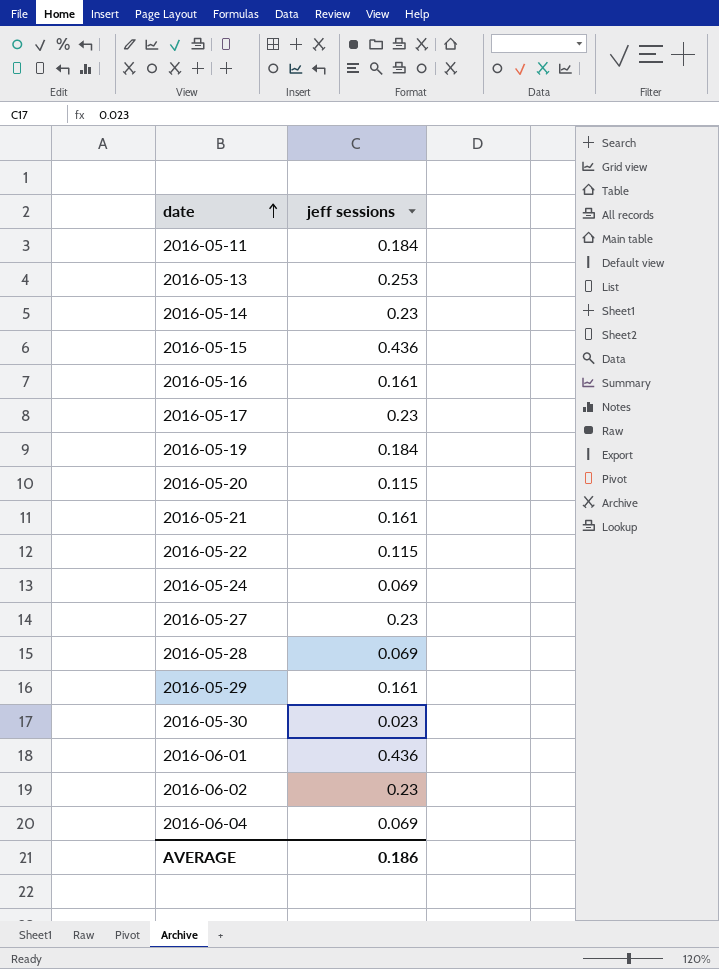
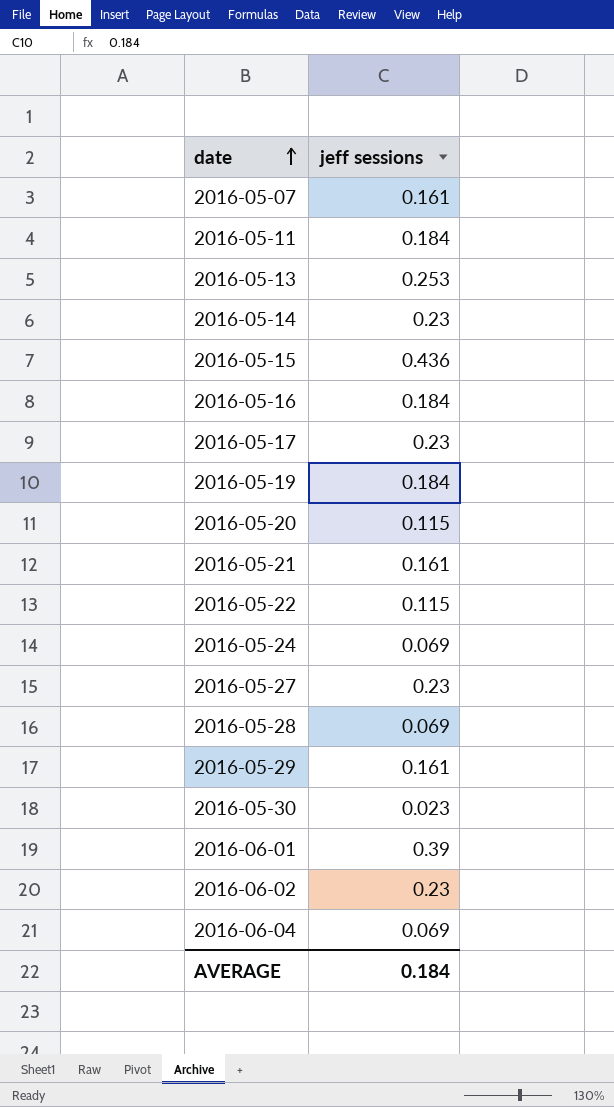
row 2016-05-07: none -> 0.161
2016-05-16 | jeff sessions: 0.161 -> 0.184
2016-06-01 | jeff sessions: 0.436 -> 0.39
AVERAGE | jeff sessions: 0.186 -> 0.184

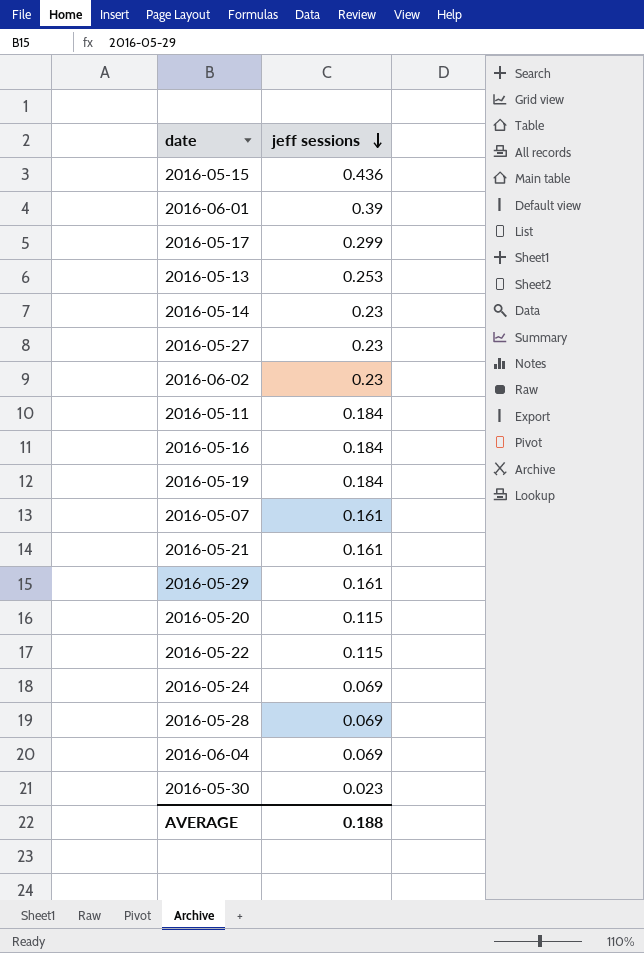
row order: date ascending -> jeff sessions descending
2016-05-17 | jeff sessions: 0.23 -> 0.299
AVERAGE | jeff sessions: 0.184 -> 0.188

